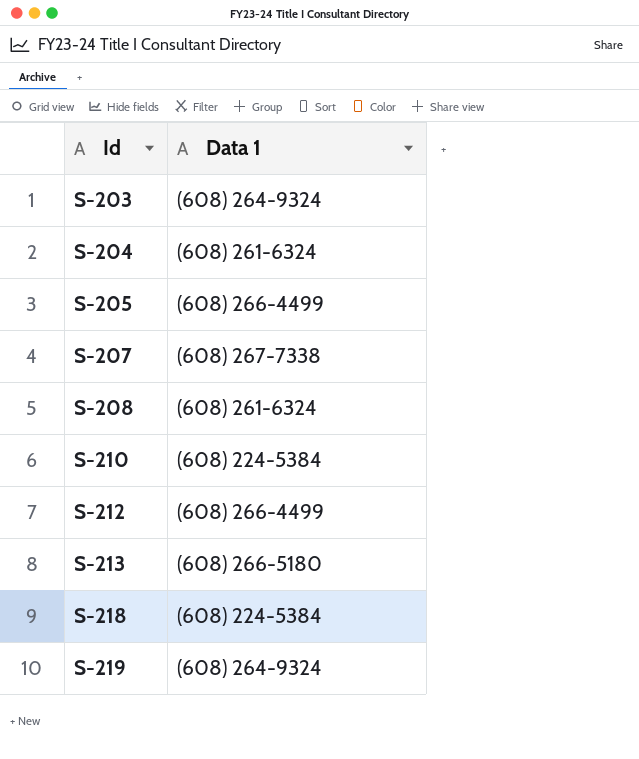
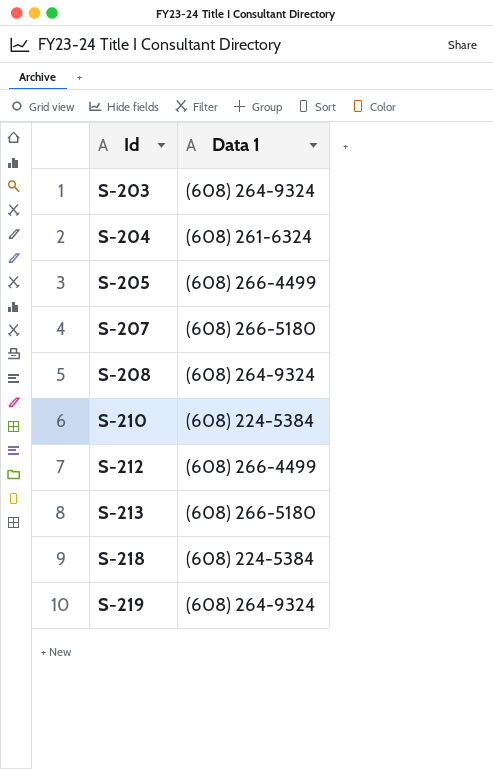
S-207 | Data 1: (608) 267-7338 -> (608) 266-5180
S-208 | Data 1: (608) 261-6324 -> (608) 264-9324

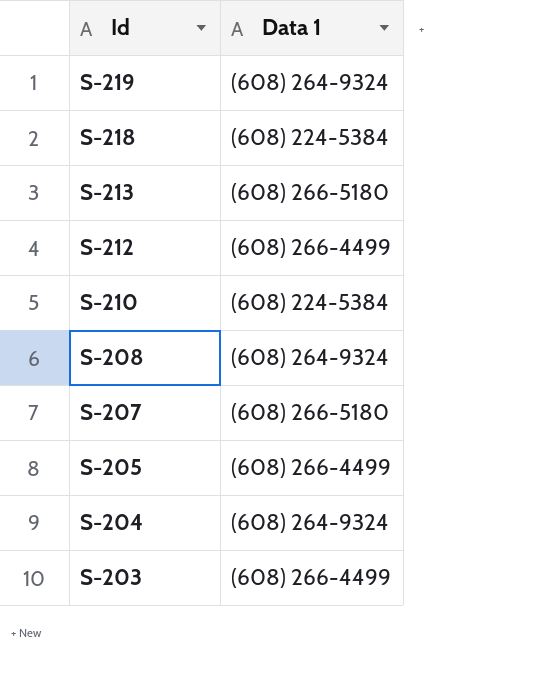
row order: Id ascending -> Id descending
S-204 | Data 1: (608) 261-6324 -> (608) 264-9324
S-203 | Data 1: (608) 264-9324 -> (608) 266-4499

